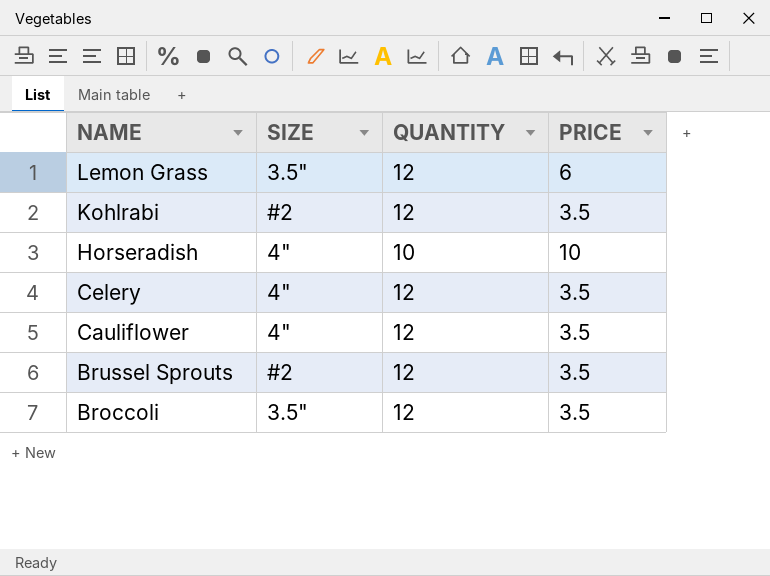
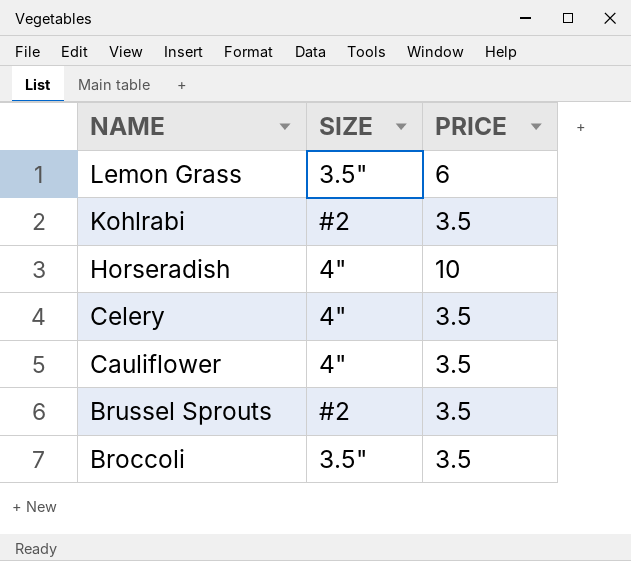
column QUANTITY | position: 3 -> none

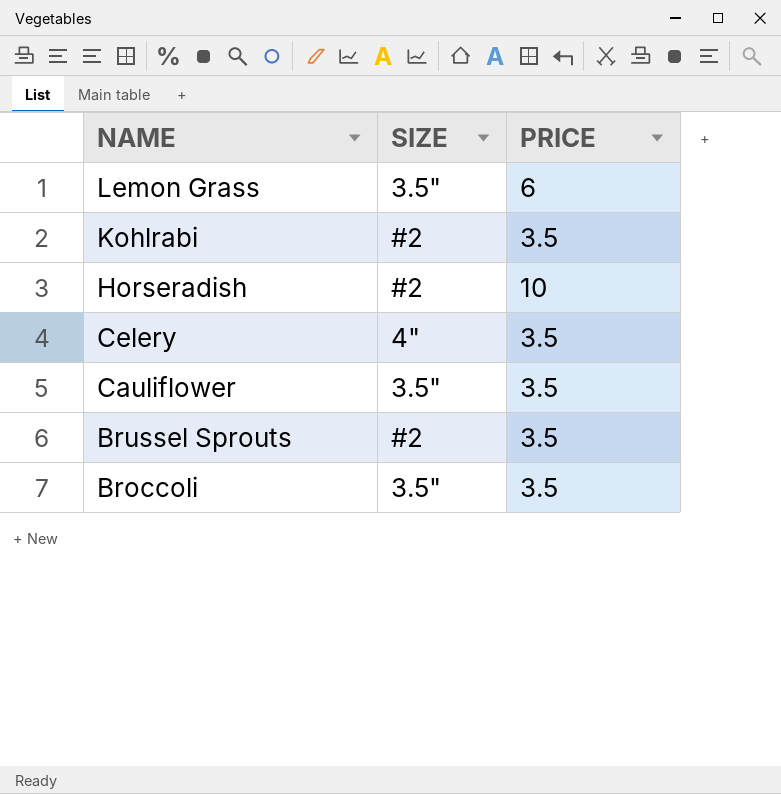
Horseradish | SIZE: 4" -> #2
Cauliflower | SIZE: 4" -> 3.5"

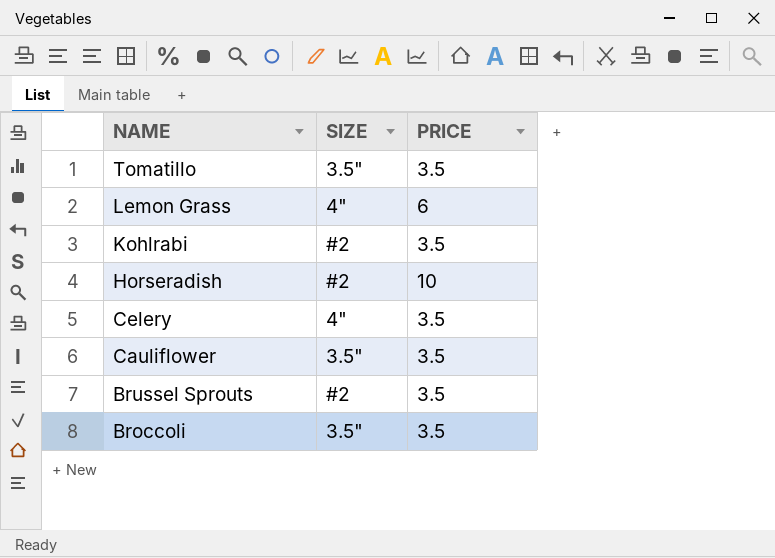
row Tomatillo: none -> 3.5" | 3.5
Lemon Grass | SIZE: 3.5" -> 4"

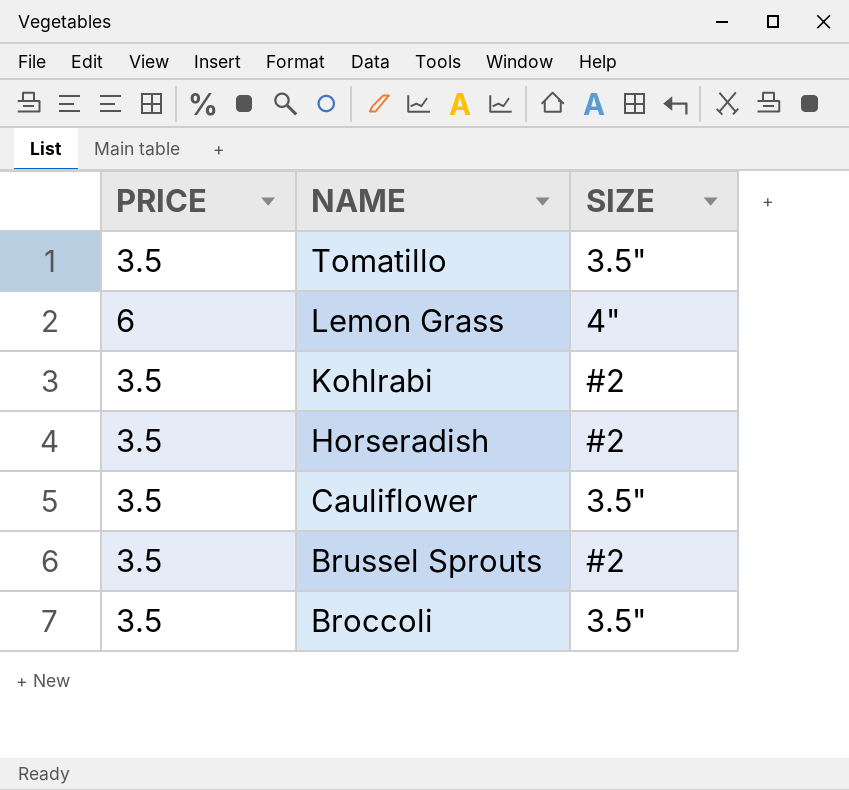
column PRICE | position: 3 -> 1
row Celery: 4" | 3.5 -> none
Horseradish | PRICE: 10 -> 3.5

